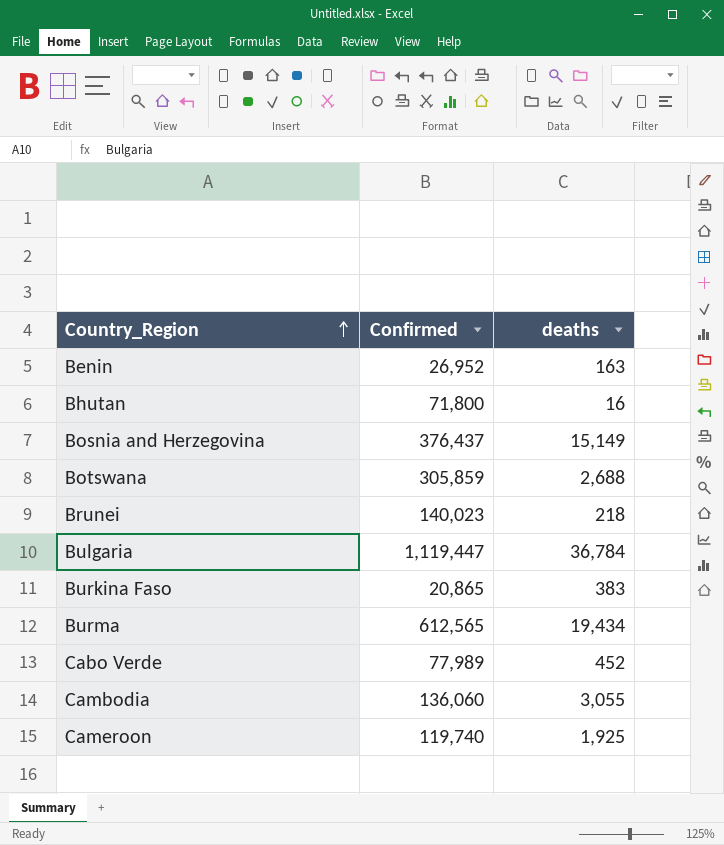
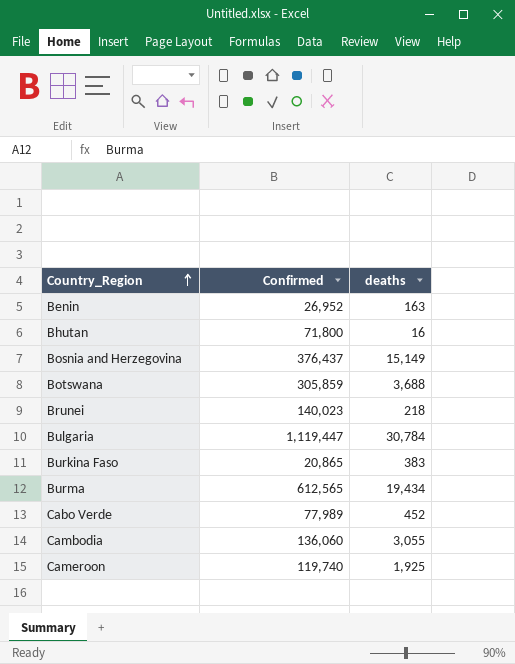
Botswana | deaths: 2,688 -> 3,688
Bulgaria | deaths: 36,784 -> 30,784

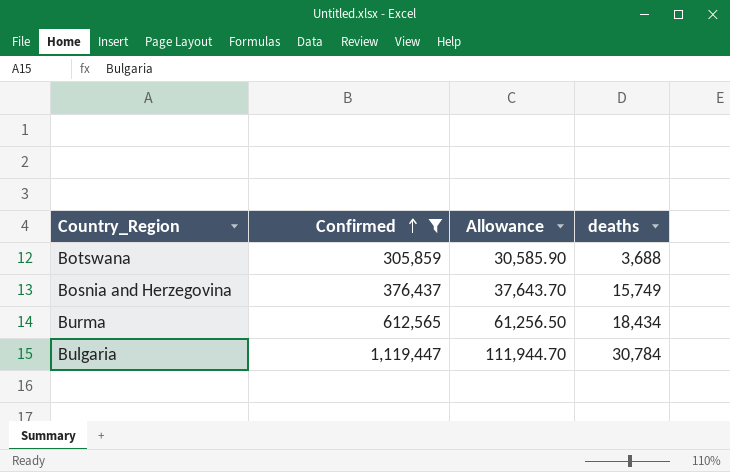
filter: none -> Confirmed >= 305,859
row order: Country_Region ascending -> Confirmed ascending
column Allowance | formula: none -> [Confirmed] * 0.1
Bosnia and Herzegovina | deaths: 15,149 -> 15,749
Burma | deaths: 19,434 -> 18,434

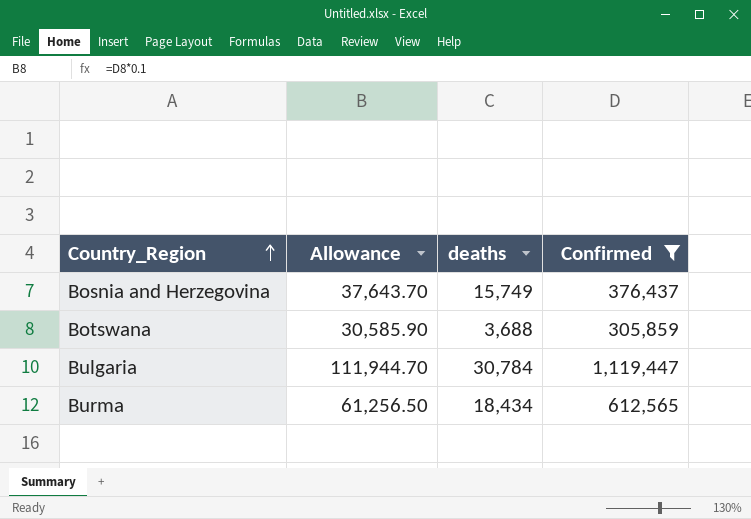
row order: Confirmed ascending -> Country_Region ascending
column Confirmed | position: 2 -> 4

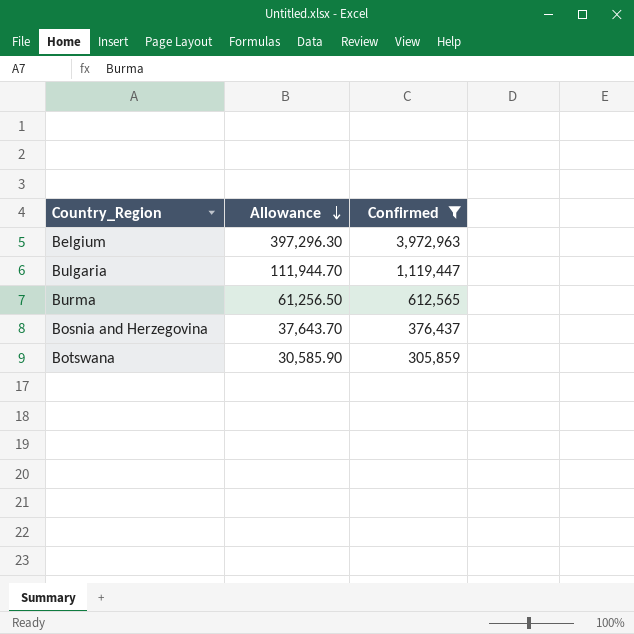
row order: Country_Region ascending -> Allowance descending
column deaths | position: 3 -> none
row Belgium: none -> 397,296.30 | 3,972,963

